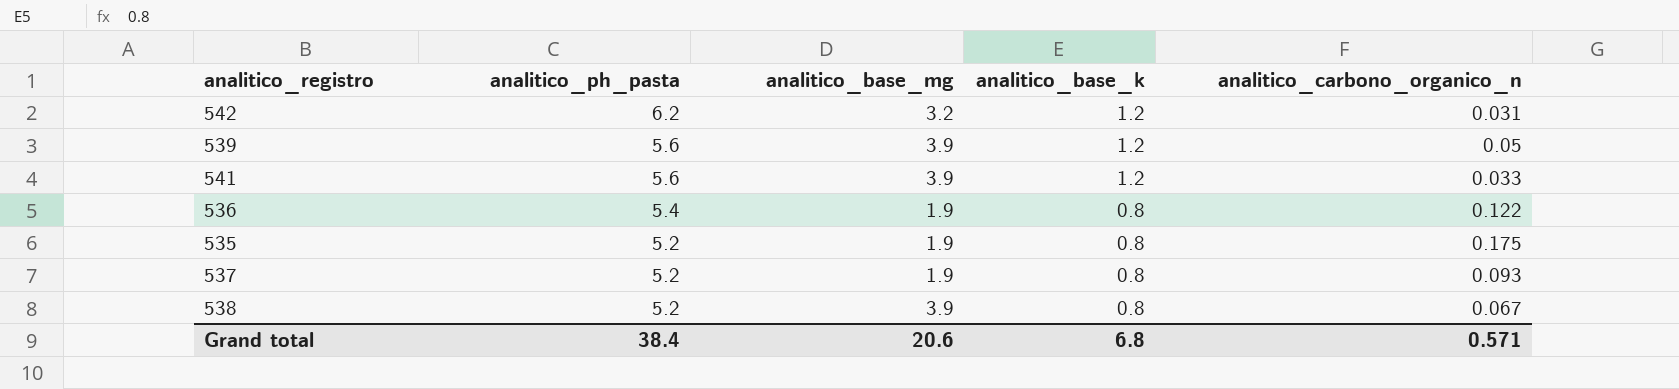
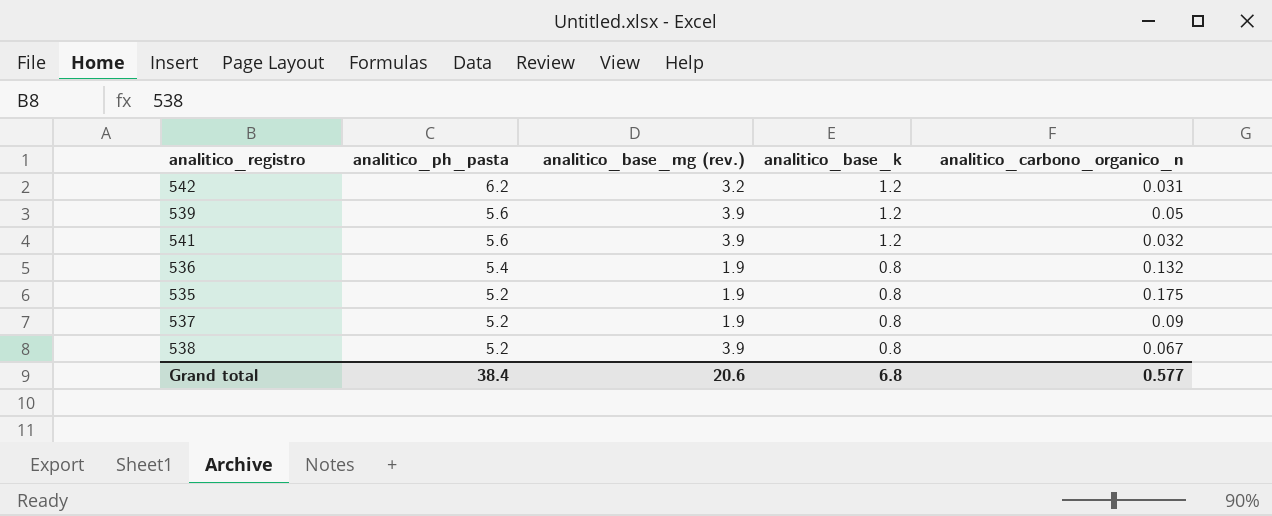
column name: analitico_base_mg -> analitico_base_mg (rev.)
541 | analitico_carbono_organico_n: 0.033 -> 0.032
536 | analitico_carbono_organico_n: 0.122 -> 0.132
537 | analitico_carbono_organico_n: 0.093 -> 0.09
Grand total | analitico_carbono_organico_n: 0.571 -> 0.577

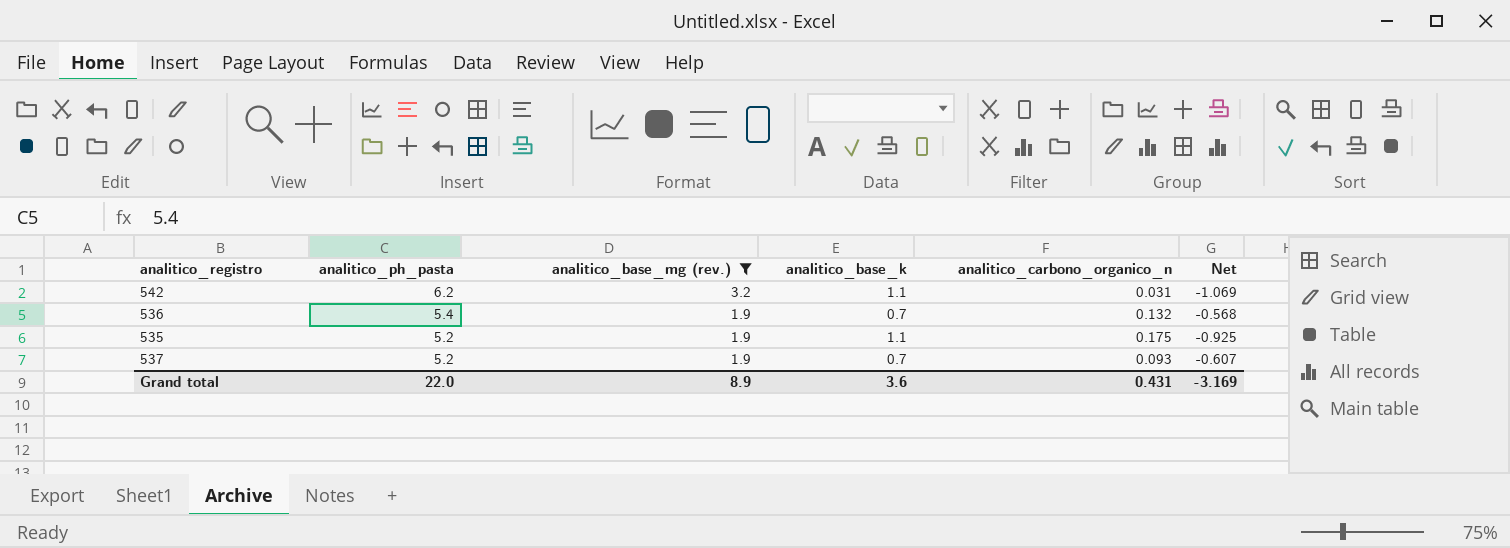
filter: none -> analitico_base_mg (rev.) != 3.9
column Net | formula: none -> [analitico_carbono_organico_n] - [analitico_base_k]
542 | analitico_base_k: 1.2 -> 1.1
536 | analitico_base_k: 0.8 -> 0.7
535 | analitico_base_k: 0.8 -> 1.1
537 | analitico_base_k: 0.8 -> 0.7
537 | analitico_carbono_organico_n: 0.09 -> 0.093
Grand total | analitico_ph_pasta: 38.4 -> 22.0
Grand total | analitico_base_mg (rev.): 20.6 -> 8.9
Grand total | analitico_base_k: 6.8 -> 3.6
Grand total | analitico_carbono_organico_n: 0.577 -> 0.431

